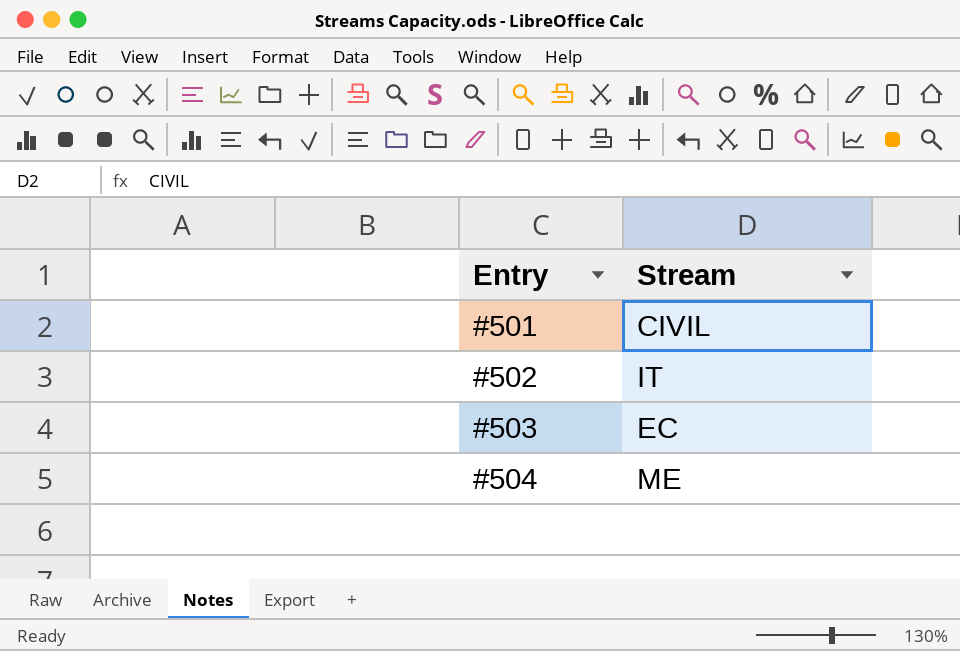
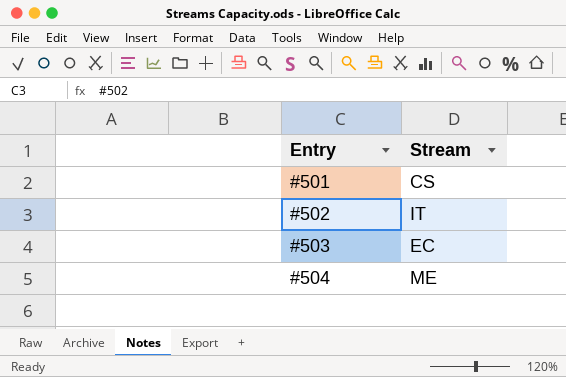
#501 | Stream: CIVIL -> CS

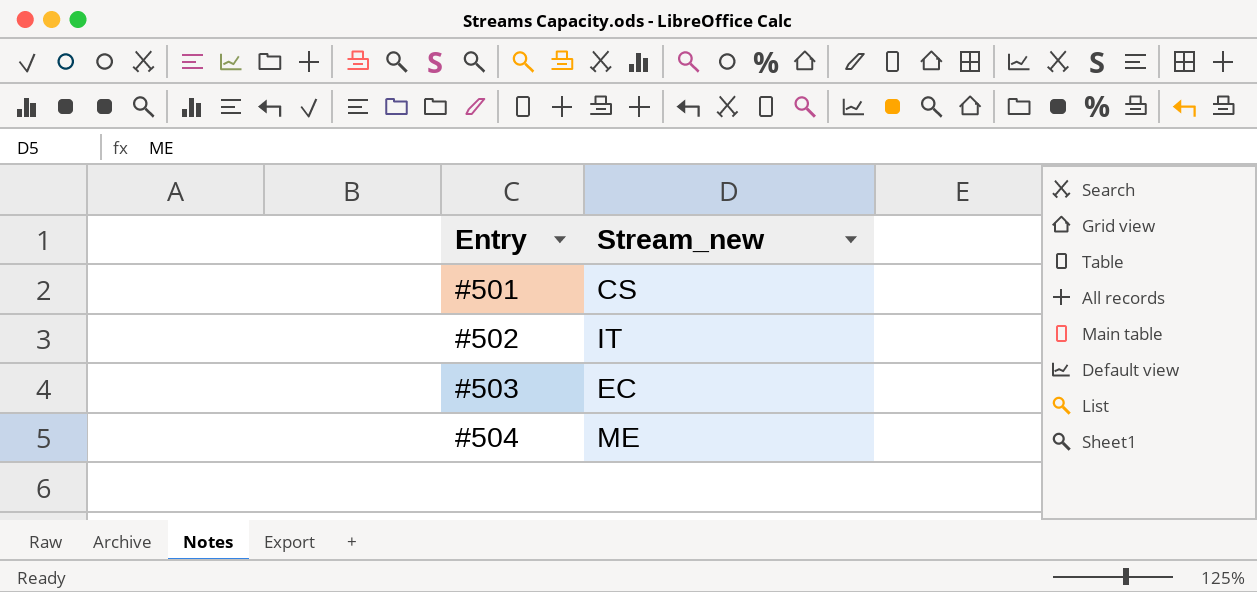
column name: Stream -> Stream_new

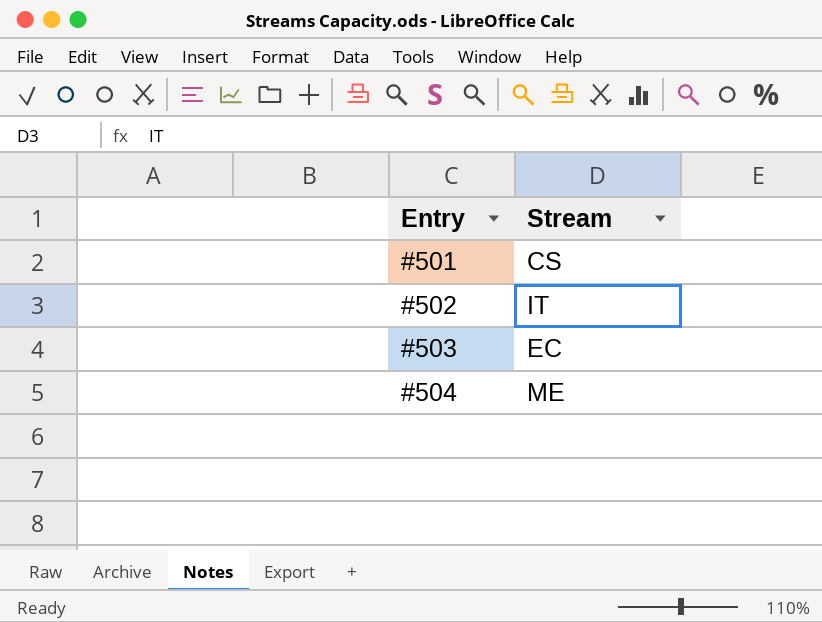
column name: Stream_new -> Stream

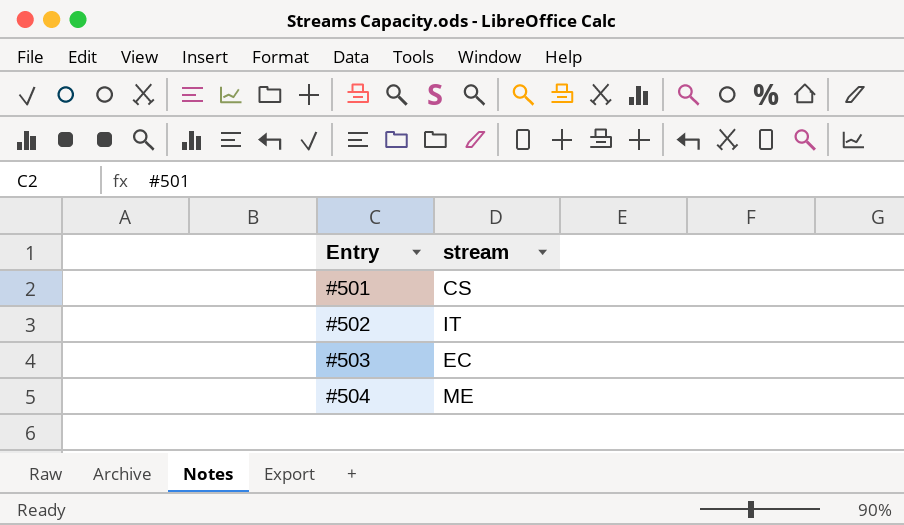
column name: Stream -> stream

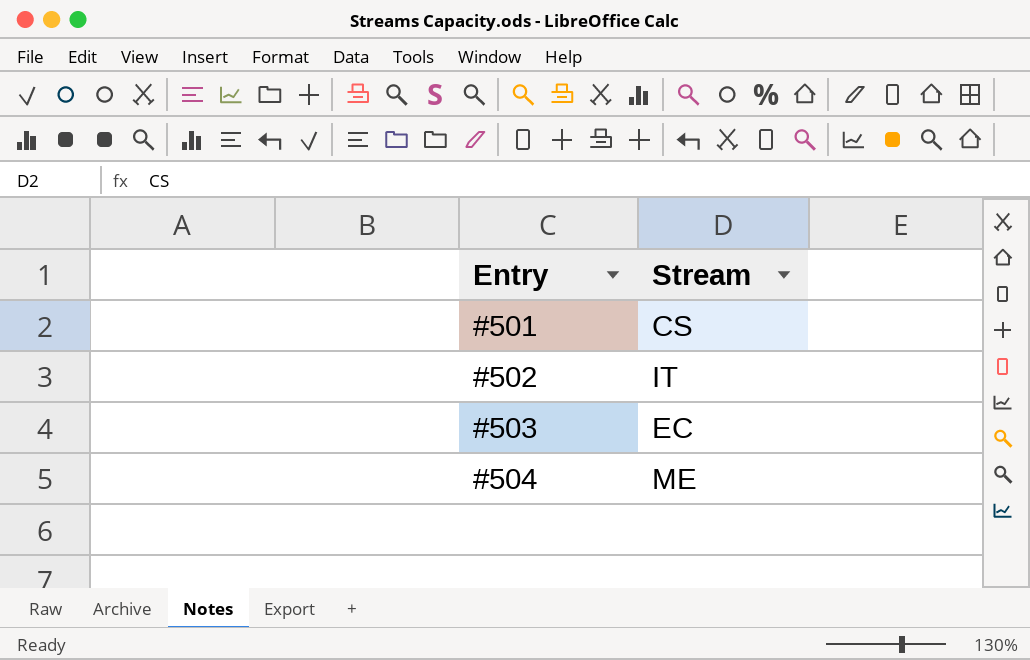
column name: stream -> Stream

